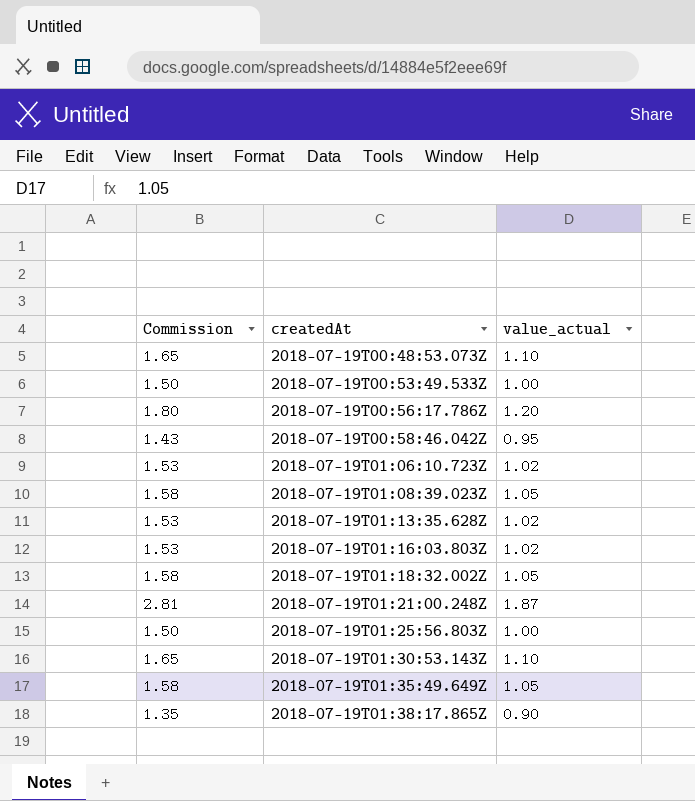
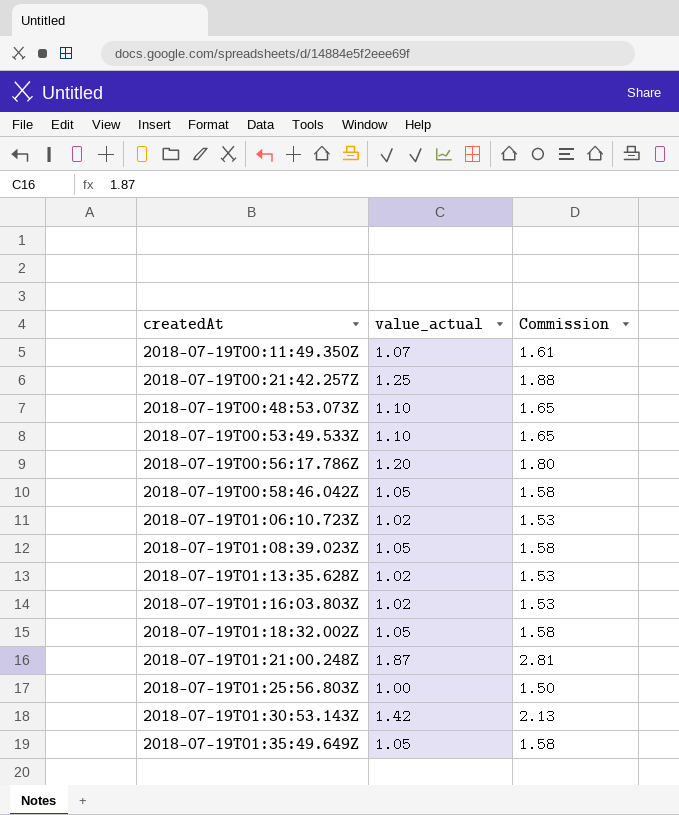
column Commission | position: 1 -> 3
row 2018-07-19T01:38:17.865Z: 1.35 | 0.90 -> none
row 2018-07-19T00:11:49.350Z: none -> 1.07 | 1.61
row 2018-07-19T00:21:42.257Z: none -> 1.25 | 1.88
2018-07-19T00:53:49.533Z | value_actual: 1.00 -> 1.10
2018-07-19T00:53:49.533Z | Commission: 1.50 -> 1.65
2018-07-19T00:58:46.042Z | value_actual: 0.95 -> 1.05
2018-07-19T00:58:46.042Z | Commission: 1.43 -> 1.58
2018-07-19T01:30:53.143Z | value_actual: 1.10 -> 1.42
2018-07-19T01:30:53.143Z | Commission: 1.65 -> 2.13

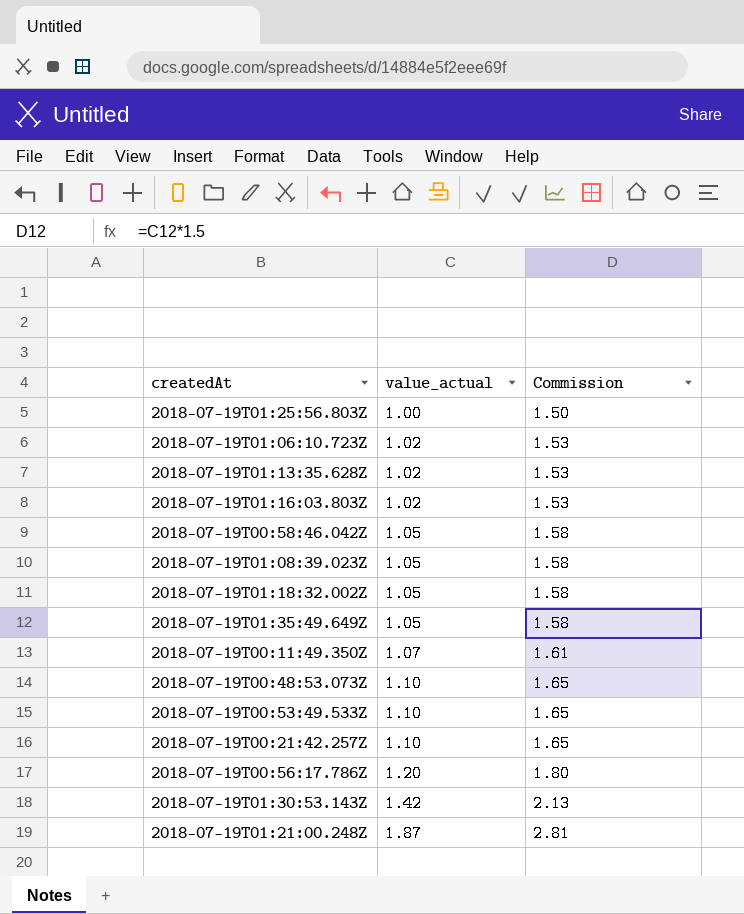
row order: createdAt ascending -> value_actual ascending
2018-07-19T00:21:42.257Z | value_actual: 1.25 -> 1.10
2018-07-19T00:21:42.257Z | Commission: 1.88 -> 1.65

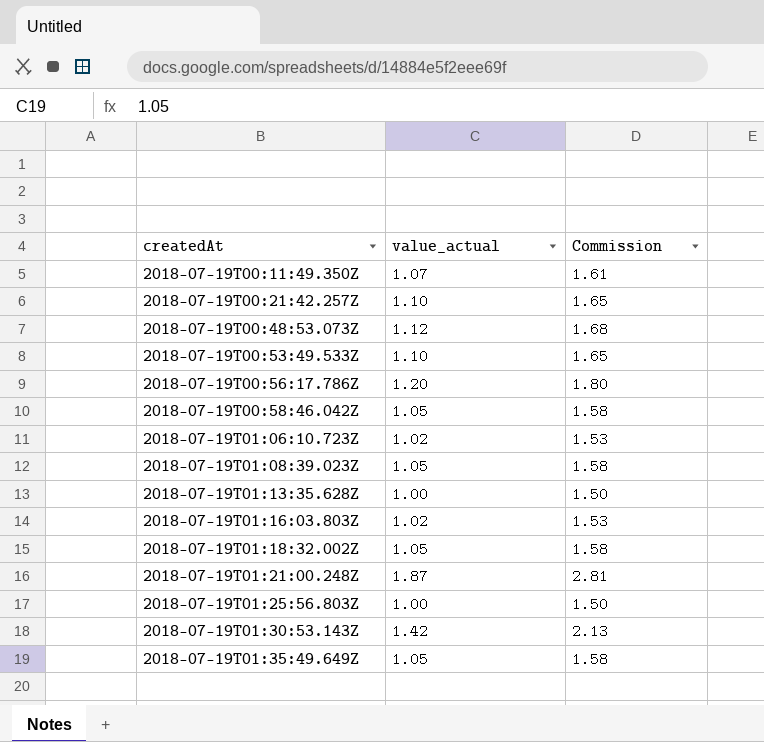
row order: value_actual ascending -> createdAt ascending
2018-07-19T00:48:53.073Z | value_actual: 1.10 -> 1.12
2018-07-19T00:48:53.073Z | Commission: 1.65 -> 1.68
2018-07-19T01:13:35.628Z | value_actual: 1.02 -> 1.00
2018-07-19T01:13:35.628Z | Commission: 1.53 -> 1.50

